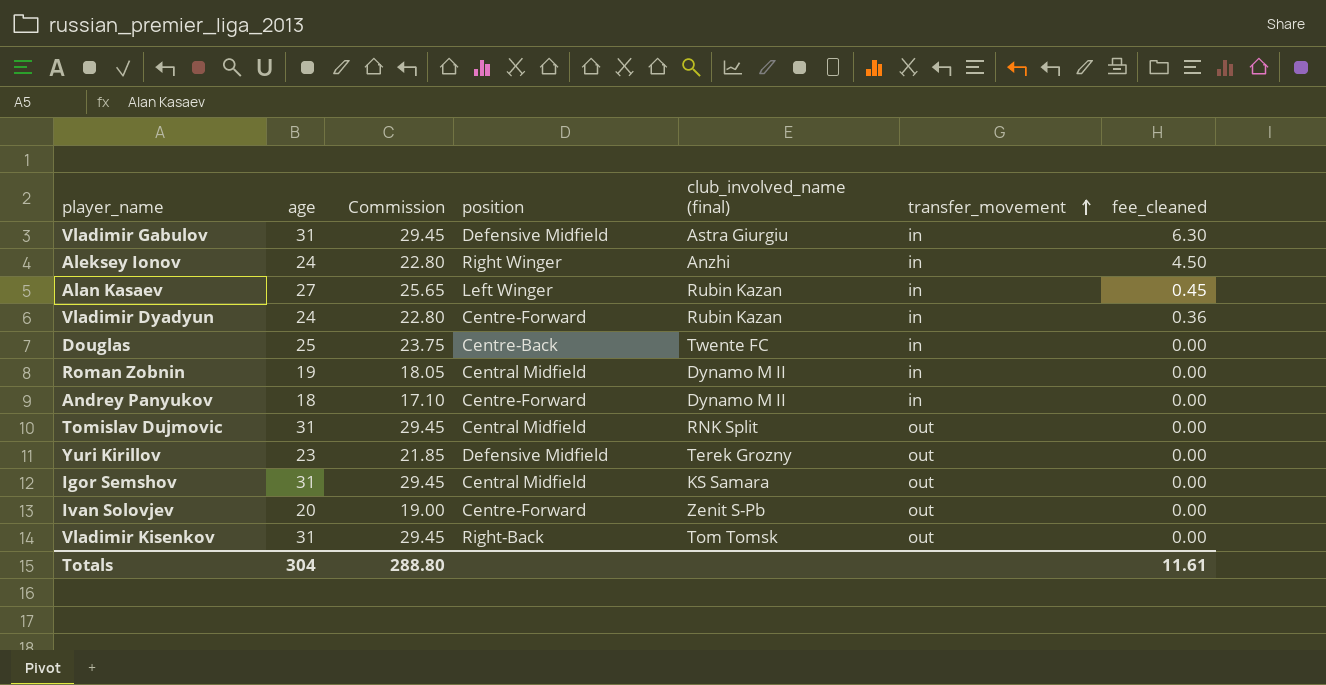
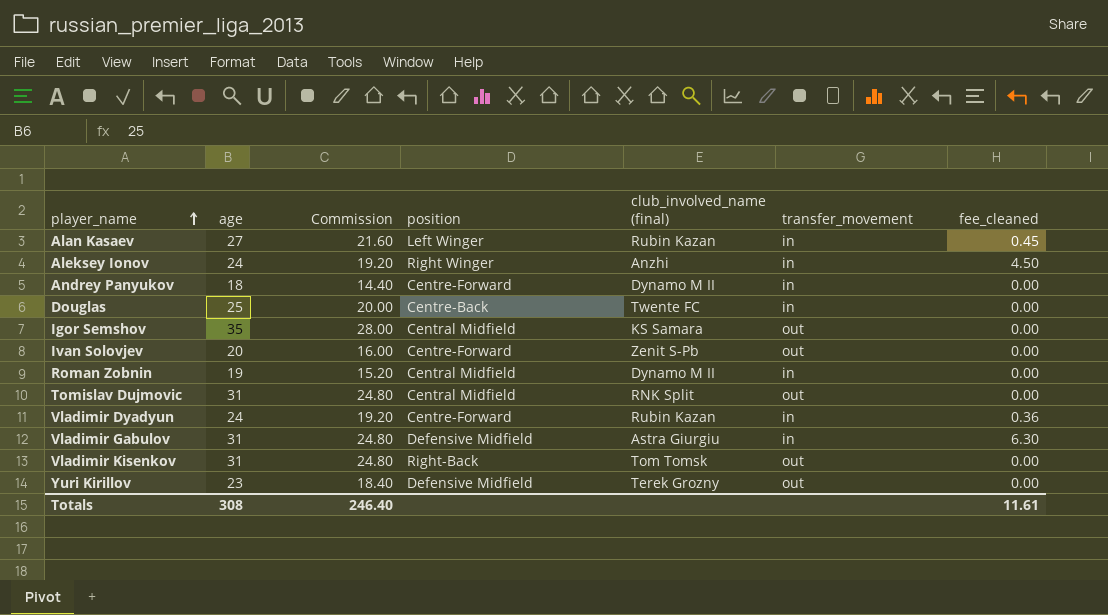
row order: transfer_movement ascending -> player_name ascending
column Commission | formula: [age] * 0.95 -> [age] * 0.8
Igor Semshov | age: 31 -> 35
Totals | age: 304 -> 308
Totals | Commission: 288.80 -> 246.40

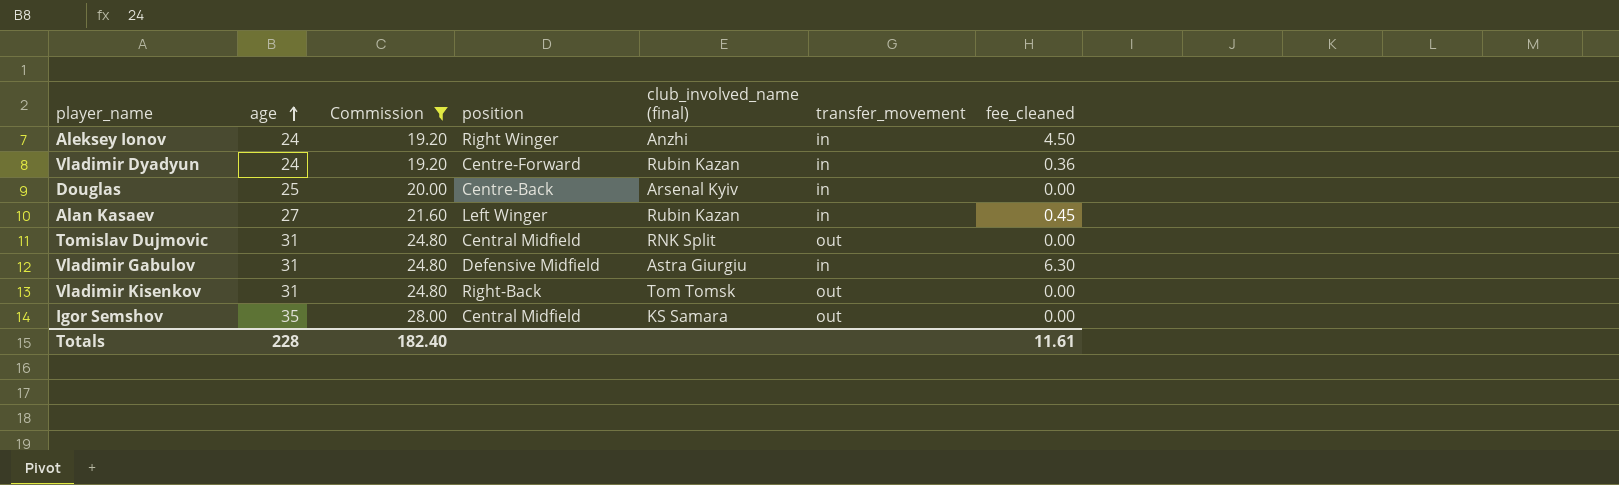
filter: none -> Commission >= 19.20
row order: player_name ascending -> age ascending
Douglas | club_involved_name (final): Twente FC -> Arsenal Kyiv
Totals | age: 308 -> 228
Totals | Commission: 246.40 -> 182.40

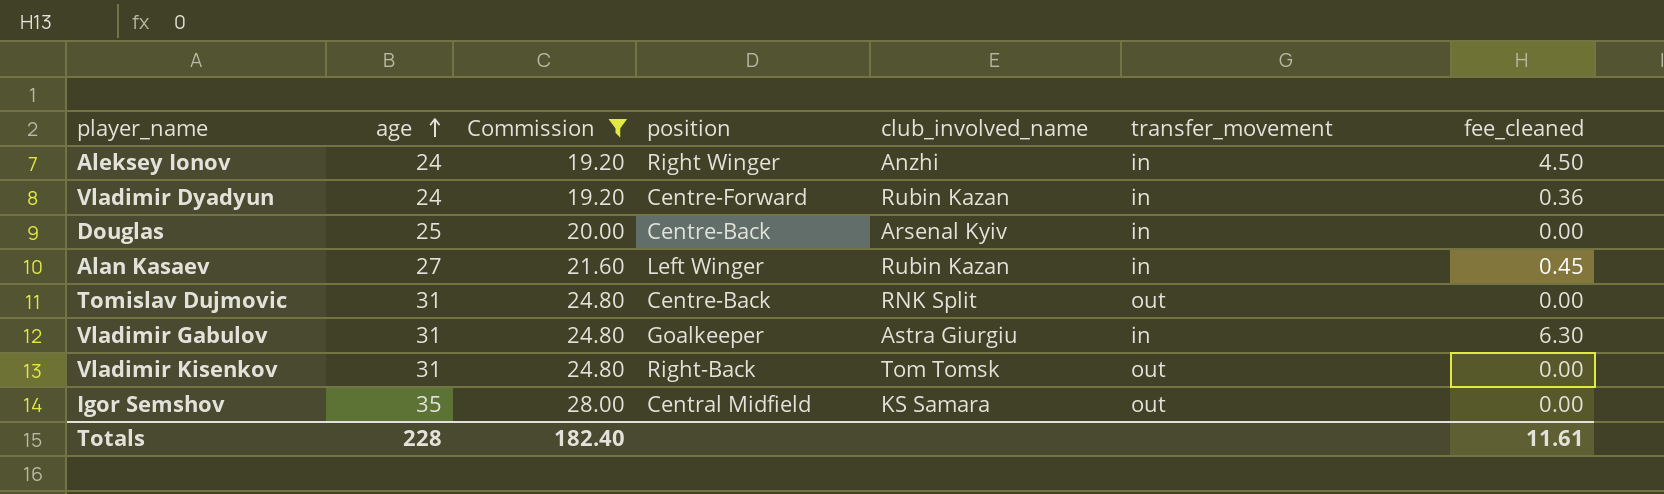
column name: club_involved_name (final) -> club_involved_name
Tomislav Dujmovic | position: Central Midfield -> Centre-Back
Vladimir Gabulov | position: Defensive Midfield -> Goalkeeper

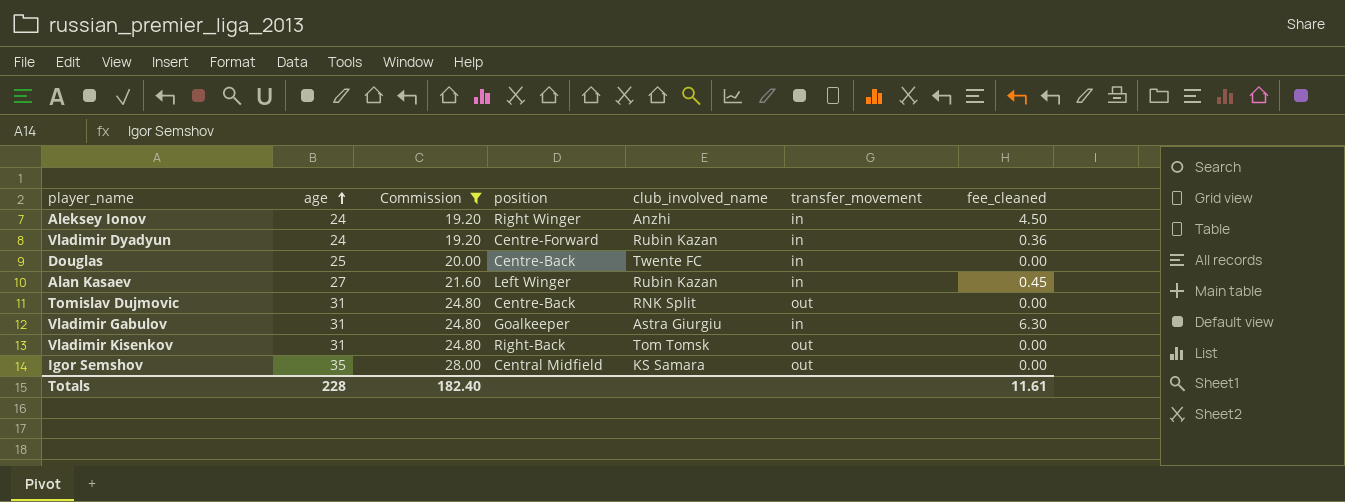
Douglas | club_involved_name: Arsenal Kyiv -> Twente FC

